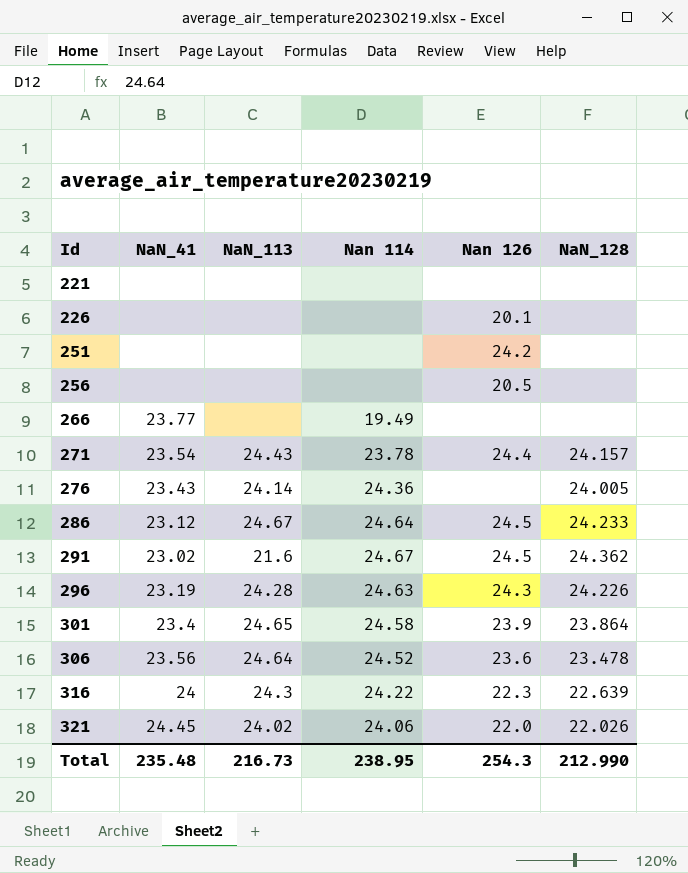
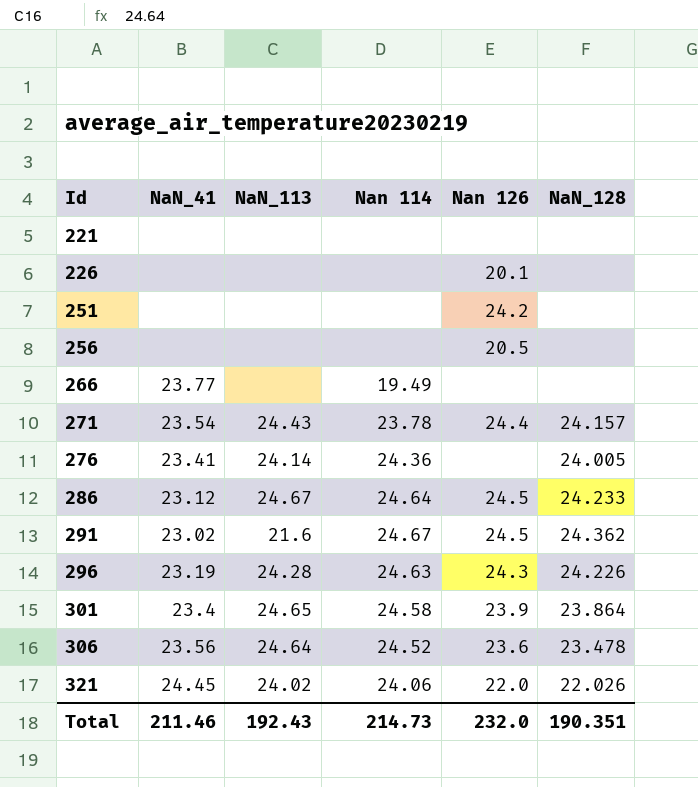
row 316: 24 | 24.3 | 24.22 | 22.3 | 22.639 -> none
276 | NaN_41: 23.43 -> 23.41
Total | NaN_41: 235.48 -> 211.46
Total | NaN_113: 216.73 -> 192.43
Total | Nan 114: 238.95 -> 214.73
Total | Nan 126: 254.3 -> 232.0
Total | NaN_128: 212.990 -> 190.351

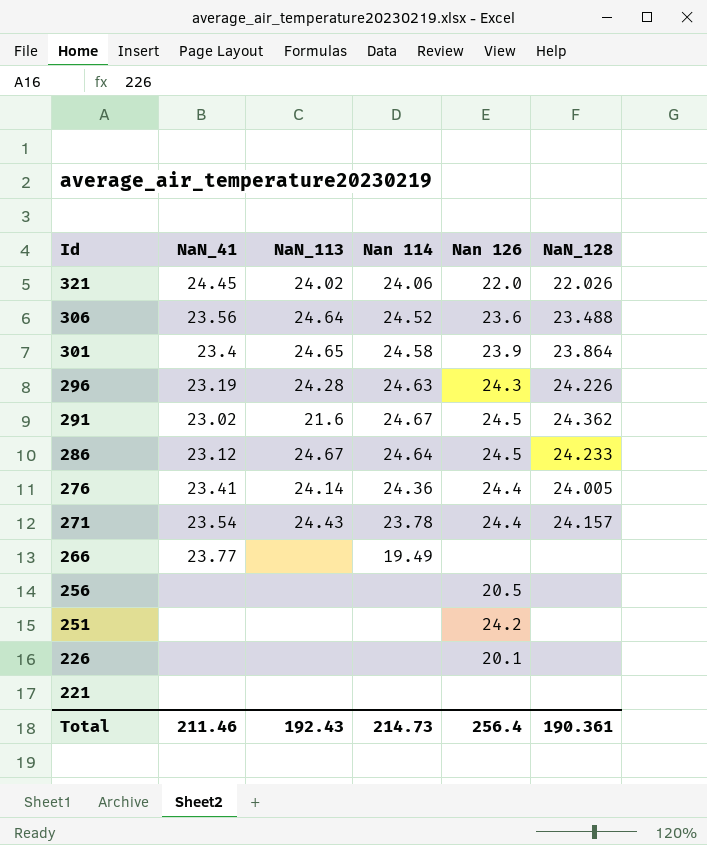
row order: Id ascending -> Id descending
306 | NaN_128: 23.478 -> 23.488
276 | Nan 126: none -> 24.4
Total | Nan 126: 232.0 -> 256.4
Total | NaN_128: 190.351 -> 190.361

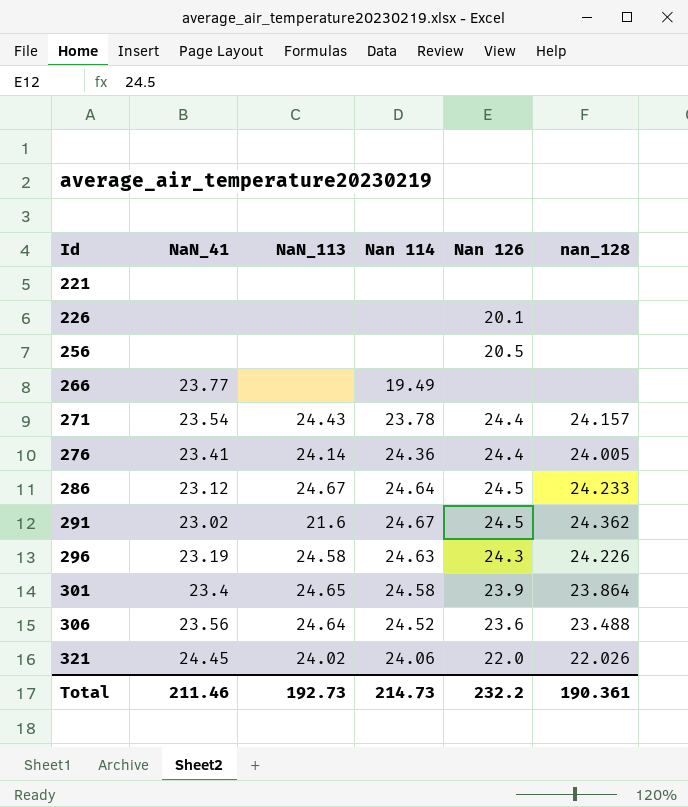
row order: Id descending -> Id ascending
column name: NaN_128 -> nan_128
row 251: none | none | none | 24.2 | none -> none
296 | NaN_113: 24.28 -> 24.58
Total | NaN_113: 192.43 -> 192.73
Total | Nan 126: 256.4 -> 232.2

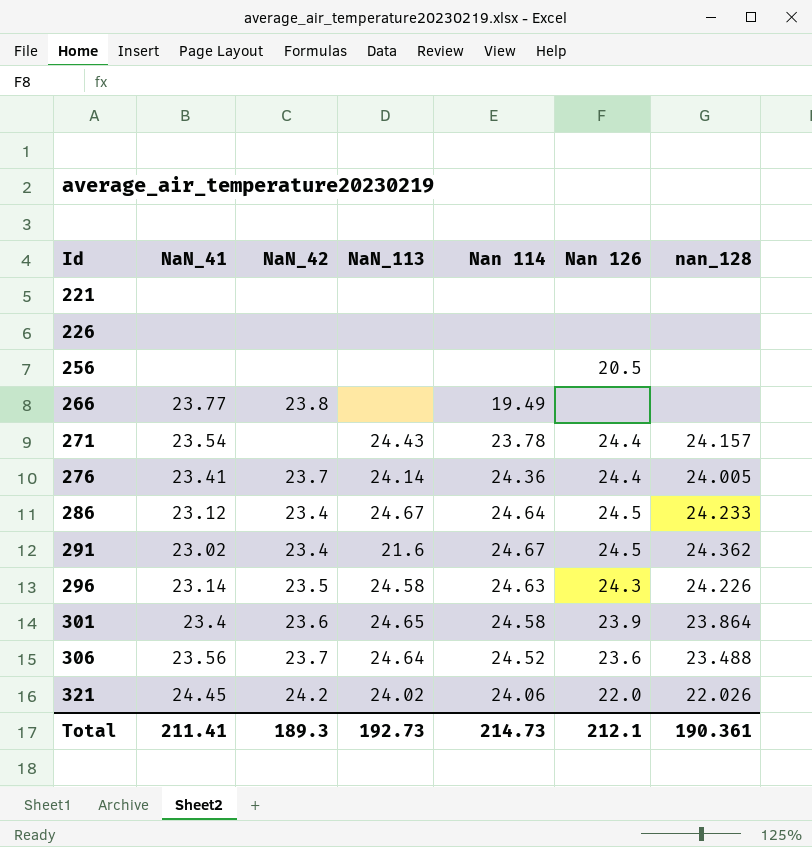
column NaN_42 | position: none -> 3
226 | Nan 126: 20.1 -> none
296 | NaN_41: 23.19 -> 23.14
Total | NaN_41: 211.46 -> 211.41
Total | Nan 126: 232.2 -> 212.1

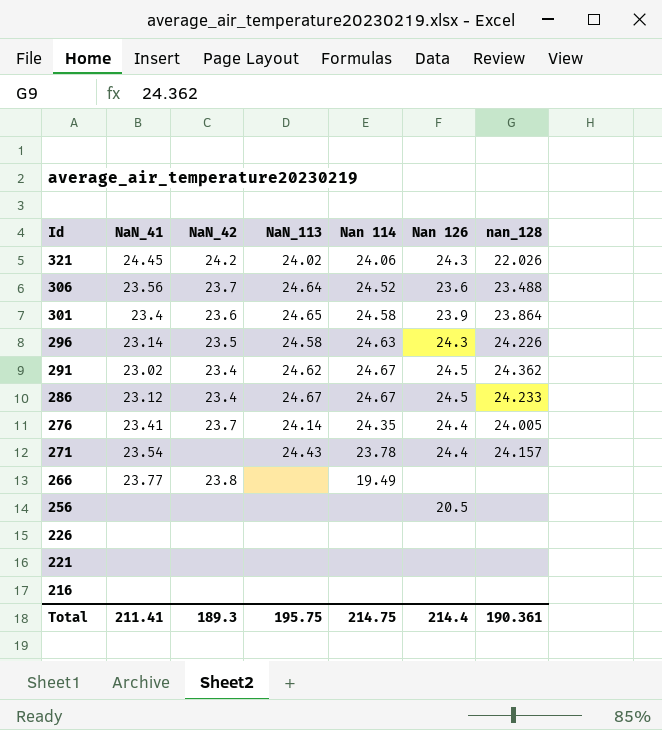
row order: Id ascending -> Id descending
321 | Nan 126: 22.0 -> 24.3
291 | NaN_113: 21.6 -> 24.62
286 | Nan 114: 24.64 -> 24.67
276 | Nan 114: 24.36 -> 24.35
row 216: none -> none | none | none | none | none | none
Total | NaN_113: 192.73 -> 195.75
Total | Nan 114: 214.73 -> 214.75
Total | Nan 126: 212.1 -> 214.4

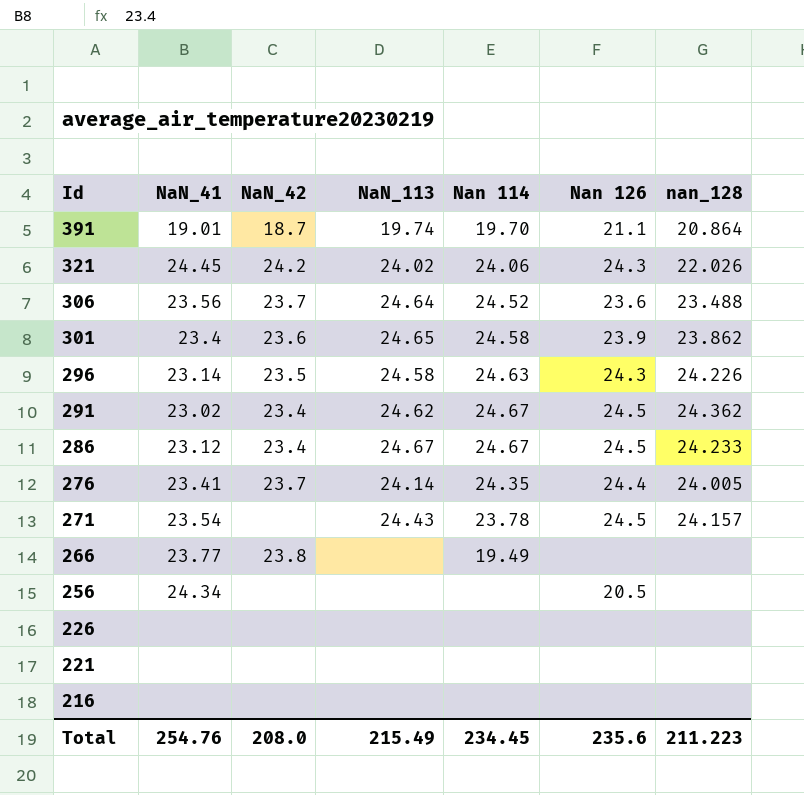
row 391: none -> 19.01 | 18.7 | 19.74 | 19.70 | 21.1 | 20.864
301 | nan_128: 23.864 -> 23.862
271 | Nan 126: 24.4 -> 24.5
256 | NaN_41: none -> 24.34
Total | NaN_41: 211.41 -> 254.76
Total | NaN_42: 189.3 -> 208.0
Total | NaN_113: 195.75 -> 215.49
Total | Nan 114: 214.75 -> 234.45
Total | Nan 126: 214.4 -> 235.6
Total | nan_128: 190.361 -> 211.223

